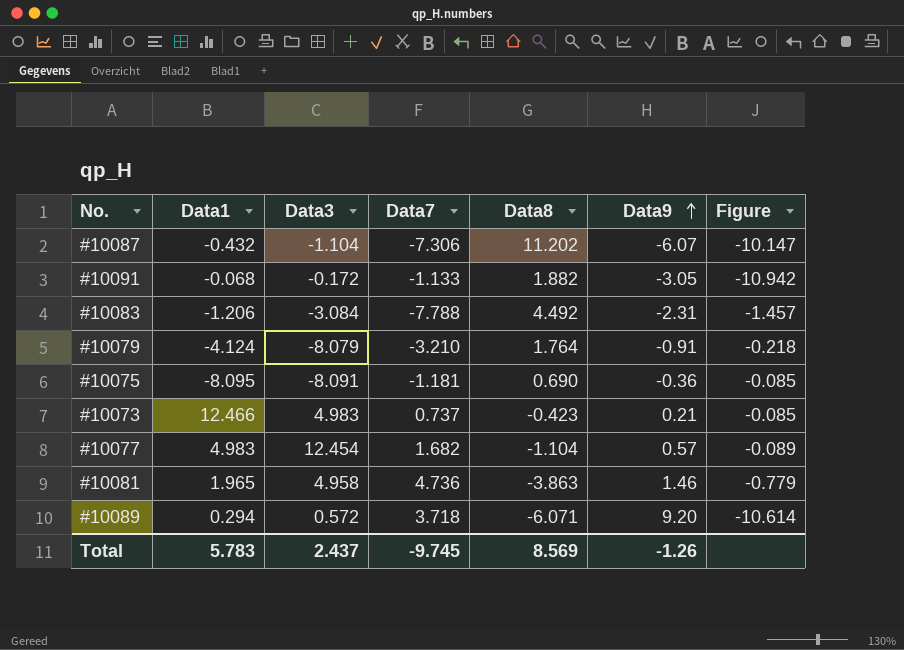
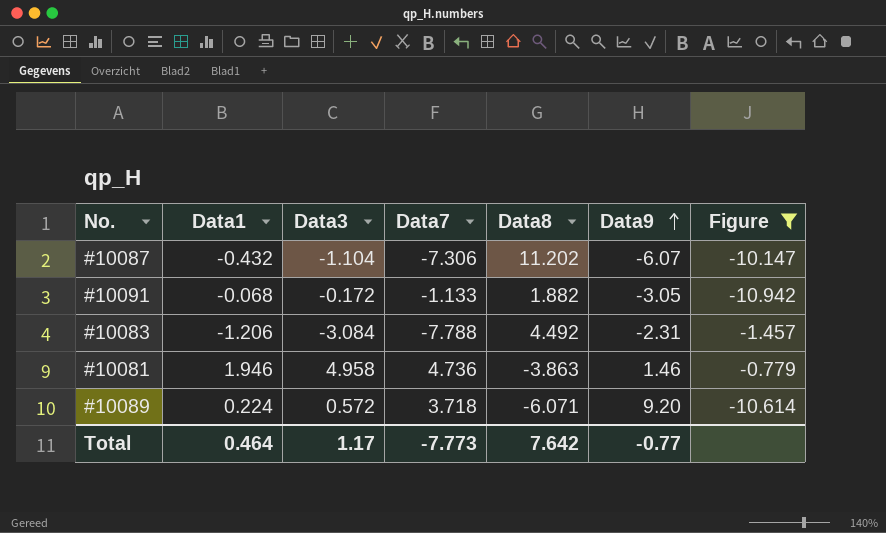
filter: none -> Figure <= -0.779
#10081 | Data1: 1.965 -> 1.946
#10089 | Data1: 0.294 -> 0.224
Total | Data1: 5.783 -> 0.464
Total | Data3: 2.437 -> 1.17
Total | Data7: -9.745 -> -7.773
Total | Data8: 8.569 -> 7.642
Total | Data9: -1.26 -> -0.77

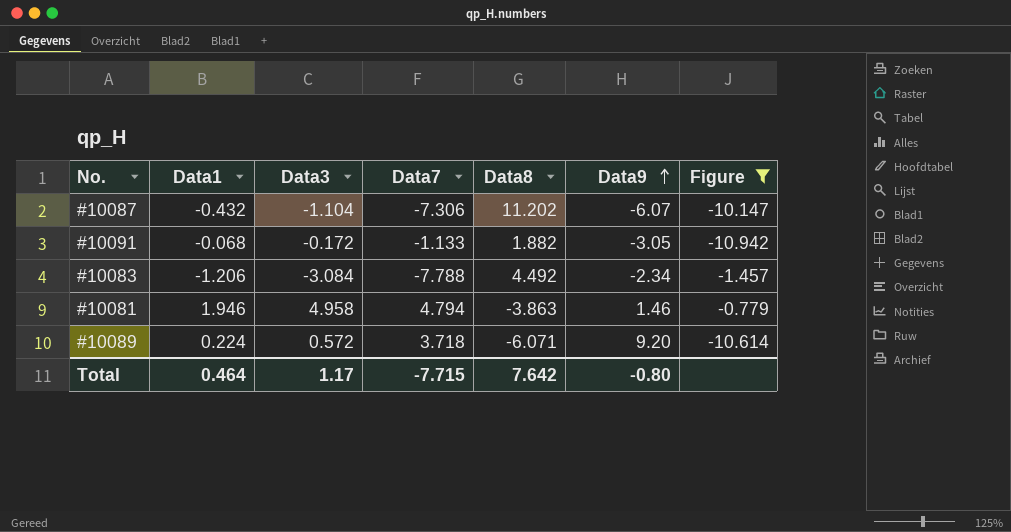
#10083 | Data9: -2.31 -> -2.34
#10081 | Data7: 4.736 -> 4.794
Total | Data7: -7.773 -> -7.715
Total | Data9: -0.77 -> -0.80

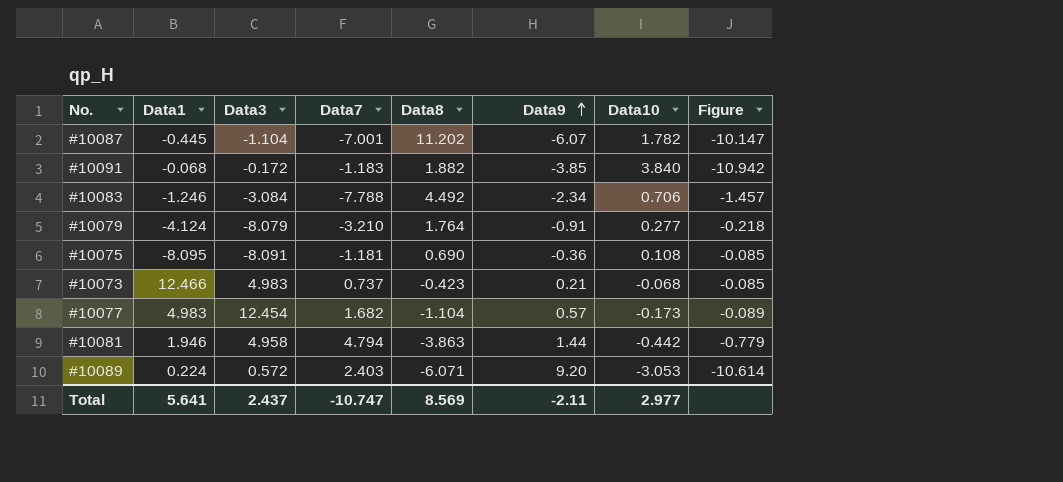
filter: Figure <= -0.779 -> none
column Data10 | position: none -> 7
#10087 | Data1: -0.432 -> -0.445
#10087 | Data7: -7.306 -> -7.001
#10091 | Data7: -1.133 -> -1.183
#10091 | Data9: -3.05 -> -3.85
#10083 | Data1: -1.206 -> -1.246
#10081 | Data9: 1.46 -> 1.44
#10089 | Data7: 3.718 -> 2.403
Total | Data1: 0.464 -> 5.641
Total | Data3: 1.17 -> 2.437
Total | Data7: -7.715 -> -10.747
Total | Data8: 7.642 -> 8.569
Total | Data9: -0.80 -> -2.11

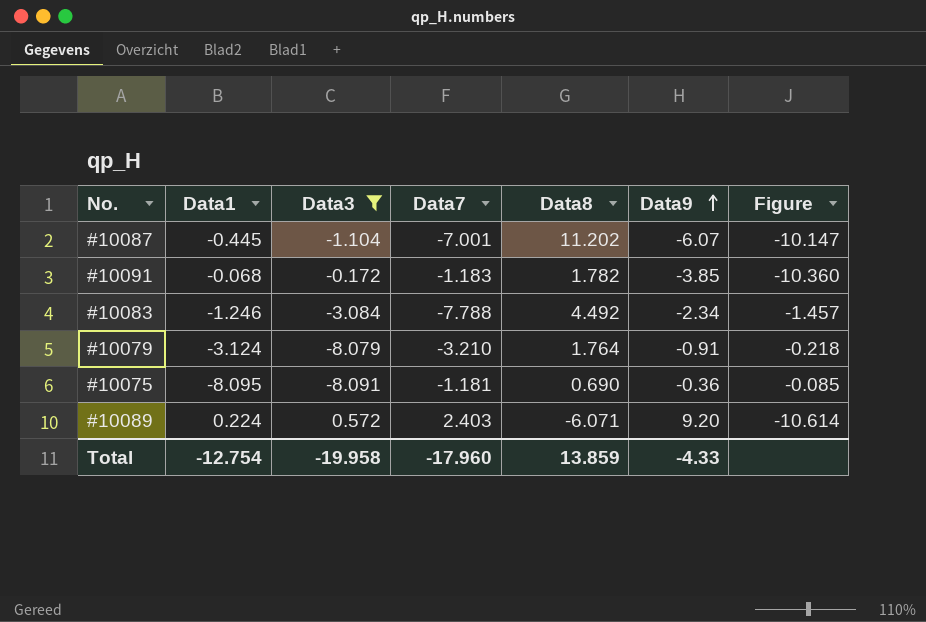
filter: none -> Data3 <= 0.572
column Data10 | position: 7 -> none
#10091 | Data8: 1.882 -> 1.782
#10091 | Figure: -10.942 -> -10.360
#10079 | Data1: -4.124 -> -3.124
Total | Data1: 5.641 -> -12.754
Total | Data3: 2.437 -> -19.958
Total | Data7: -10.747 -> -17.960
Total | Data8: 8.569 -> 13.859
Total | Data9: -2.11 -> -4.33

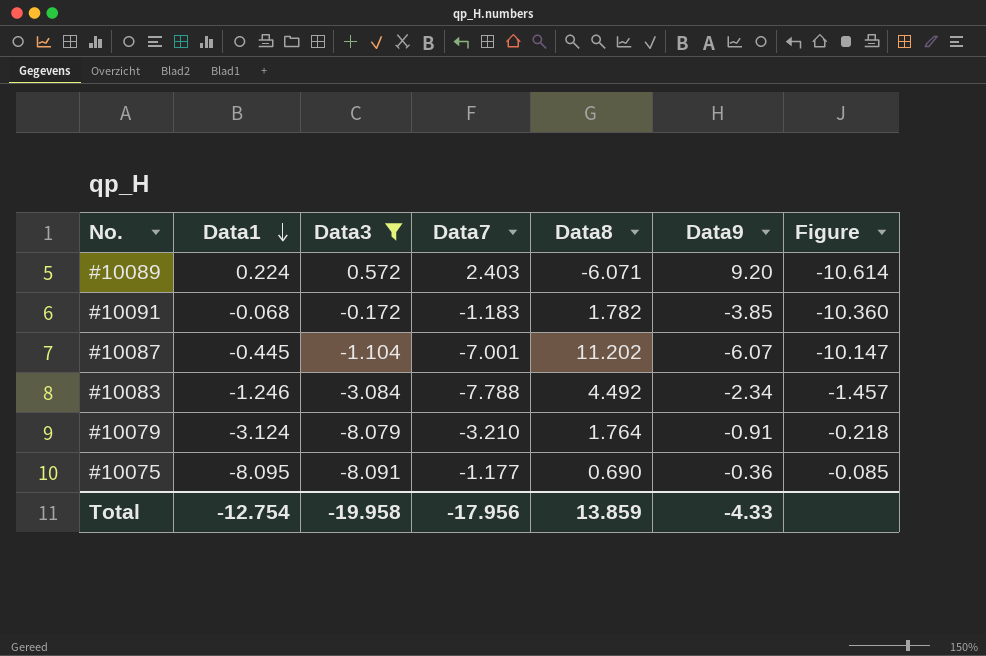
row order: Data9 ascending -> Data1 descending
#10075 | Data7: -1.181 -> -1.177
Total | Data7: -17.960 -> -17.956

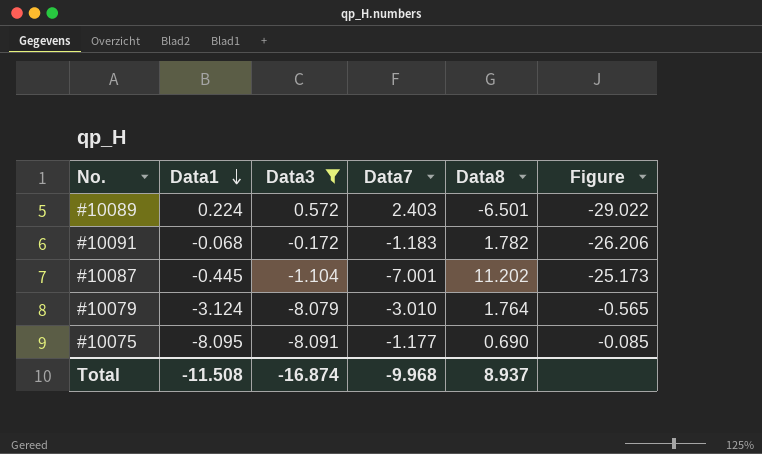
column Data9 | position: 6 -> none
column Figure | formula: [Data8] / [Data3] -> [Data8] / [Data1]
row #10083: -1.246 | -3.084 | -7.788 | 4.492 | -2.34 | -1.457 -> none
#10089 | Data8: -6.071 -> -6.501
#10079 | Data7: -3.210 -> -3.010
Total | Data1: -12.754 -> -11.508
Total | Data3: -19.958 -> -16.874
Total | Data7: -17.956 -> -9.968
Total | Data8: 13.859 -> 8.937

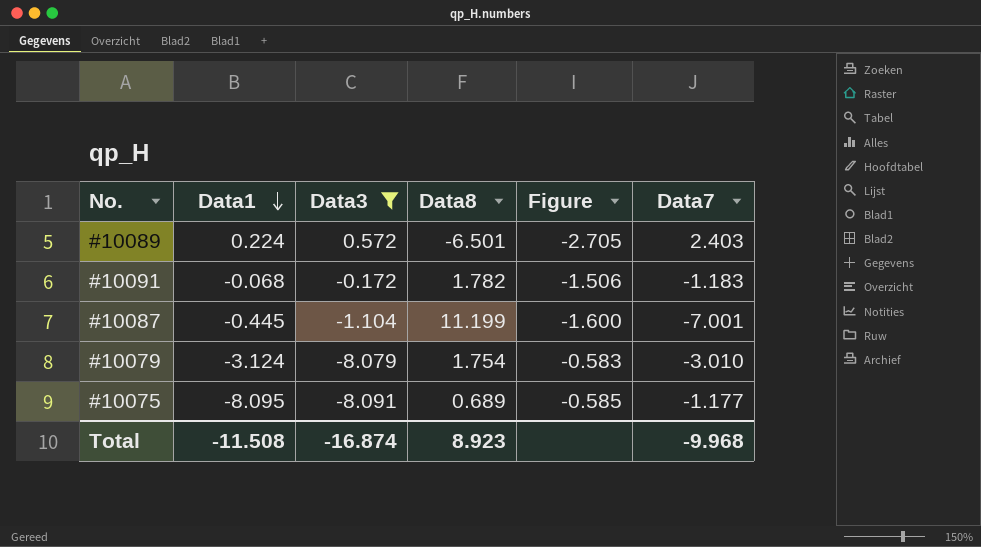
column Figure | formula: [Data8] / [Data1] -> [Data8] / [Data7]
column Data7 | position: 4 -> 6
#10087 | Data8: 11.202 -> 11.199
#10079 | Data8: 1.764 -> 1.754
#10075 | Data8: 0.690 -> 0.689
Total | Data8: 8.937 -> 8.923

